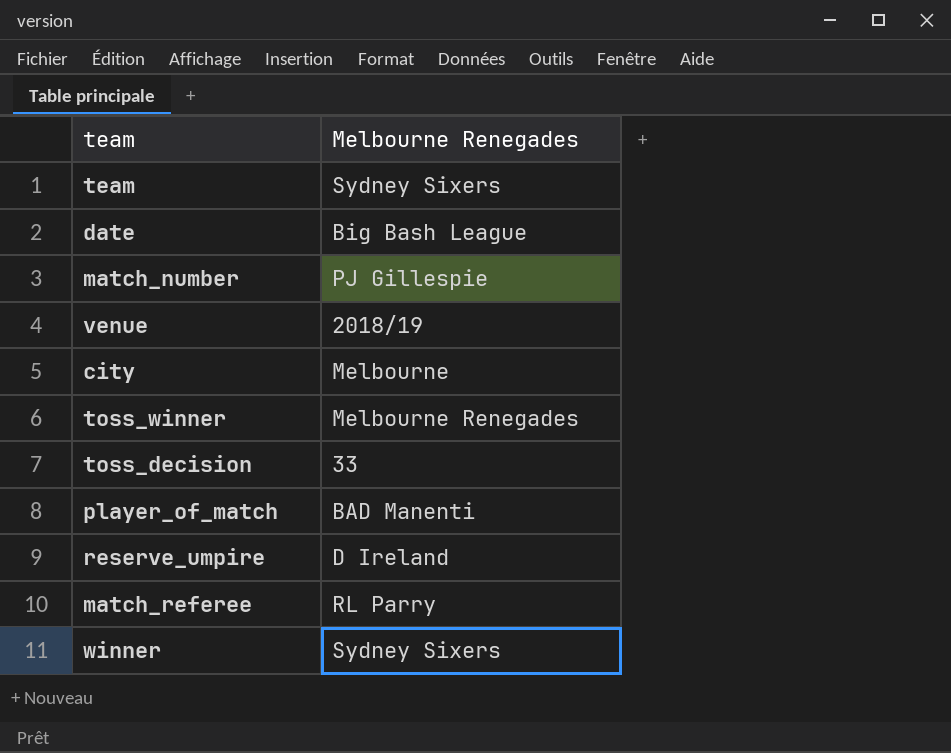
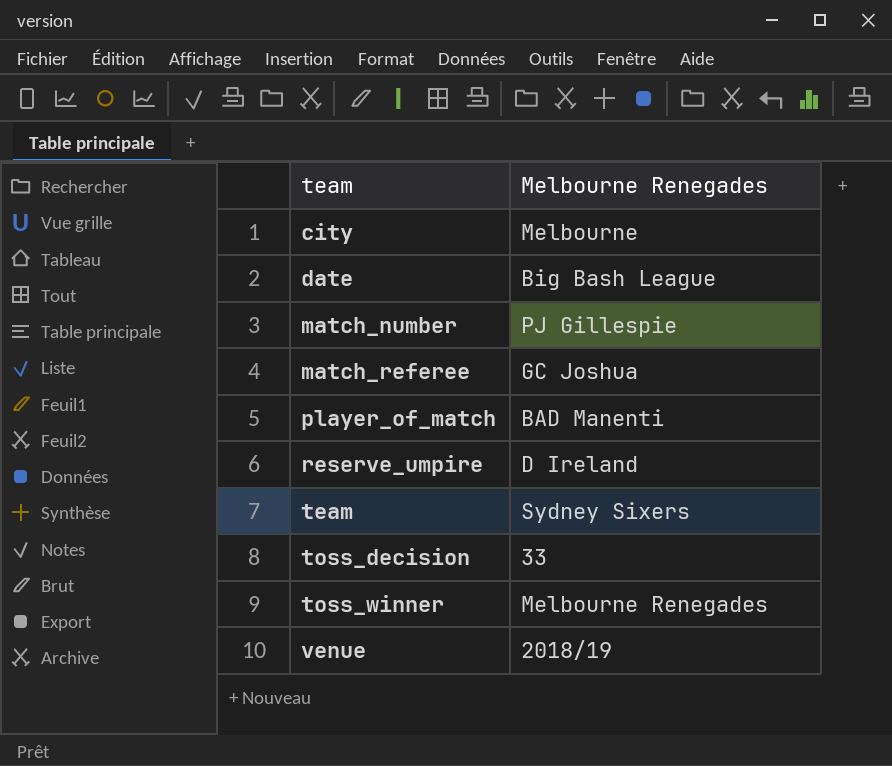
row order: none -> team ascending
row winner: Sydney Sixers -> none
match_referee | Melbourne Renegades: RL Parry -> GC Joshua

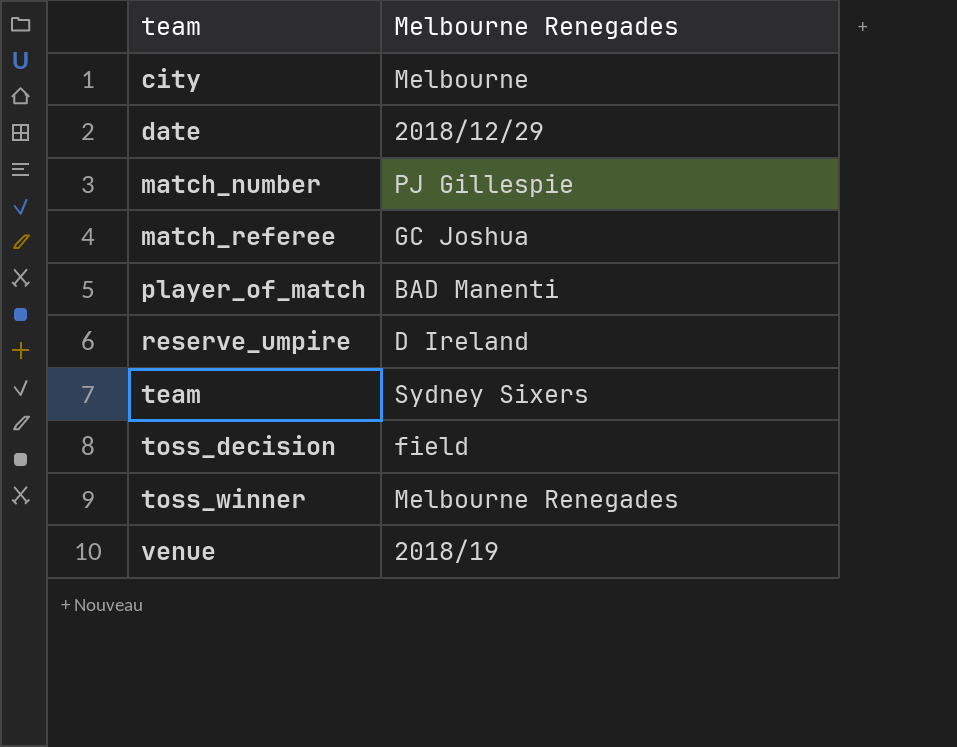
date | Melbourne Renegades: Big Bash League -> 2018/12/29
toss_decision | Melbourne Renegades: 33 -> field

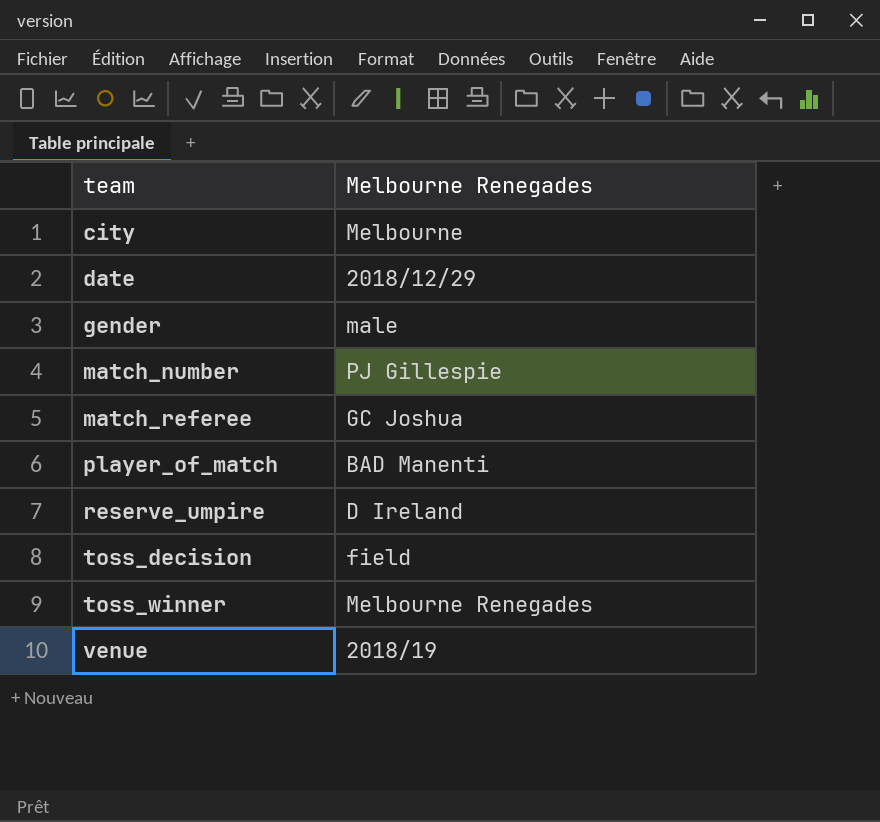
row team: Sydney Sixers -> none
row gender: none -> male

